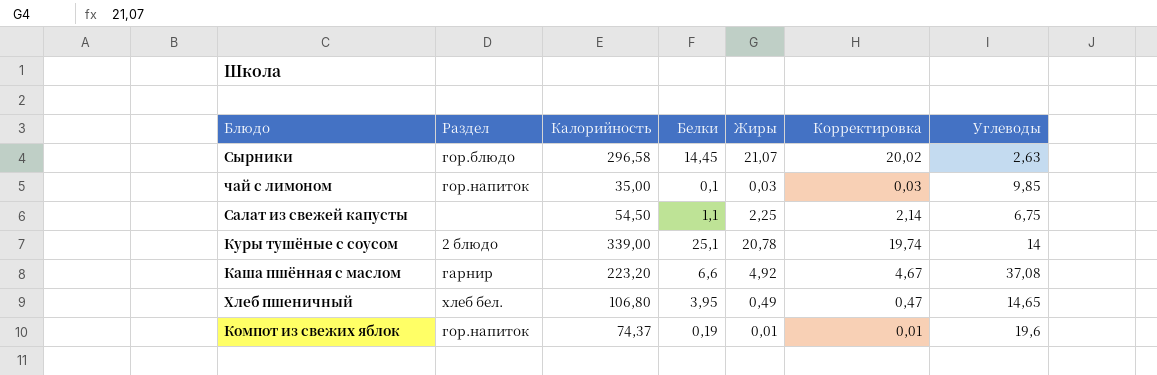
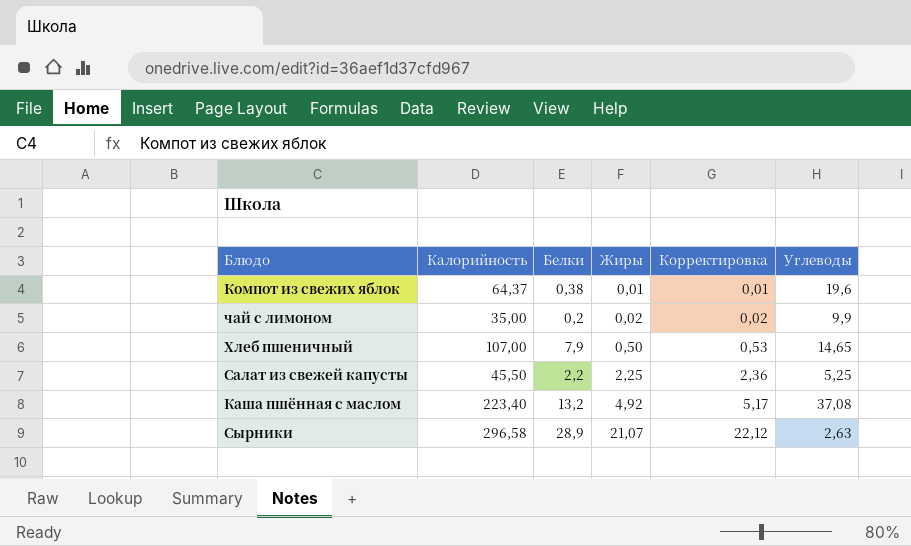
row order: none -> Жиры ascending
column Раздел | position: 2 -> none
column Корректировка | formula: [Жиры] * 0,95 -> [Жиры] * 1,05
row Куры тушёные с соусом: 2 блюдо | 339,00 | 25,1 | 20,78 | 19,74 | 14 -> none
Компот из свежих яблок | Калорийность: 74,37 -> 64,37
Компот из свежих яблок | Белки: 0,19 -> 0,38
чай с лимоном | Белки: 0,1 -> 0,2
чай с лимоном | Жиры: 0,03 -> 0,02
чай с лимоном | Углеводы: 9,85 -> 9,9
Хлеб пшеничный | Калорийность: 106,80 -> 107,00
Хлеб пшеничный | Белки: 3,95 -> 7,9
Хлеб пшеничный | Жиры: 0,49 -> 0,50
Салат из свежей капусты | Калорийность: 54,50 -> 45,50
Салат из свежей капусты | Белки: 1,1 -> 2,2
Салат из свежей капусты | Углеводы: 6,75 -> 5,25
Каша пшённая с маслом | Калорийность: 223,20 -> 223,40
Каша пшённая с маслом | Белки: 6,6 -> 13,2
Сырники | Белки: 14,45 -> 28,9

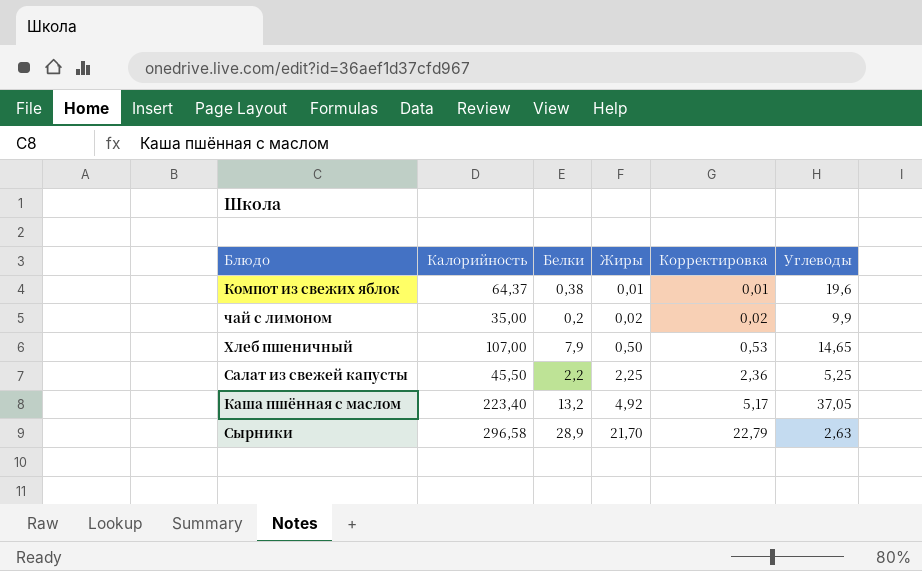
Каша пшённая с маслом | Углеводы: 37,08 -> 37,05
Сырники | Жиры: 21,07 -> 21,70
Сырники | Корректировка: 22,12 -> 22,79

